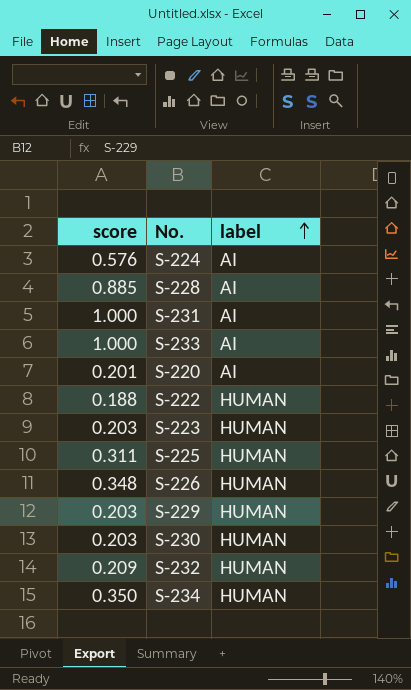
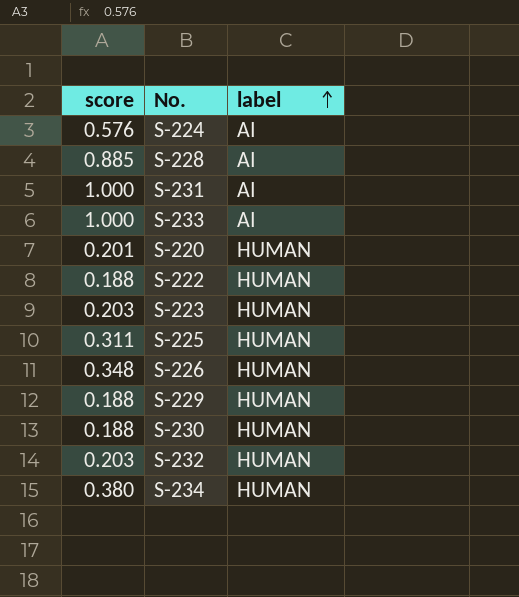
S-220 | label: AI -> HUMAN
S-229 | score: 0.203 -> 0.188
S-230 | score: 0.203 -> 0.188
S-232 | score: 0.209 -> 0.203
S-234 | score: 0.350 -> 0.380

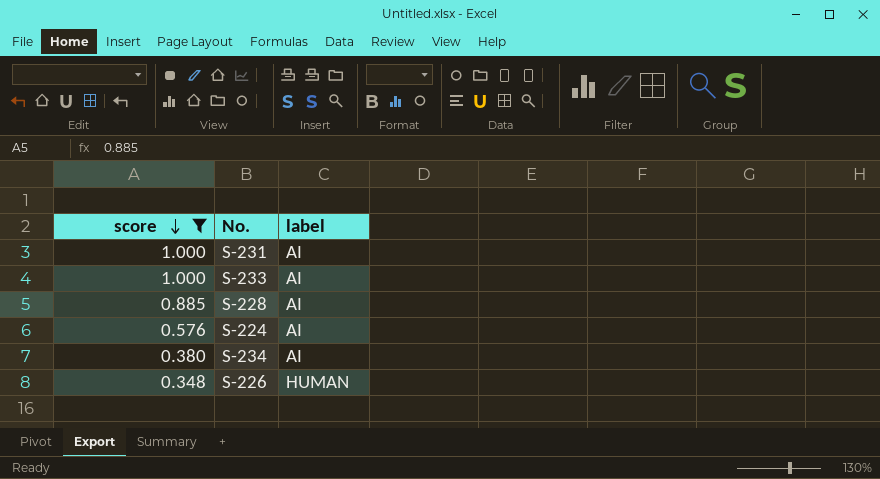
filter: none -> score >= 0.348
row order: label ascending -> score descending
S-234 | label: HUMAN -> AI

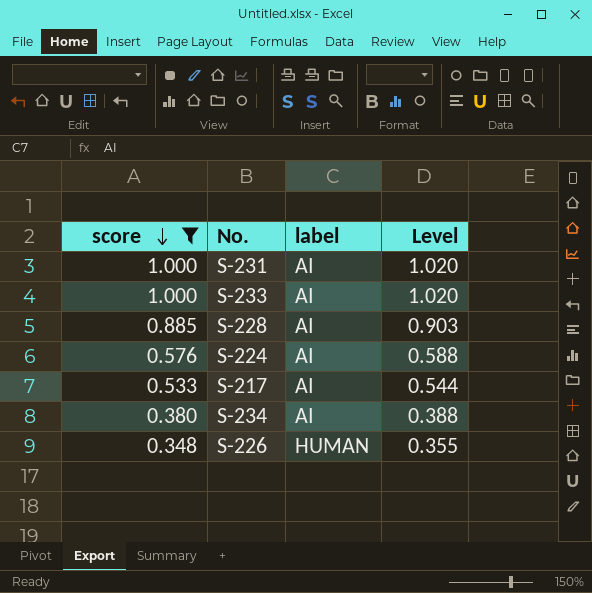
column Level | formula: none -> [score] * 1.02
row S-217: none -> 0.533 | AI | 0.544

